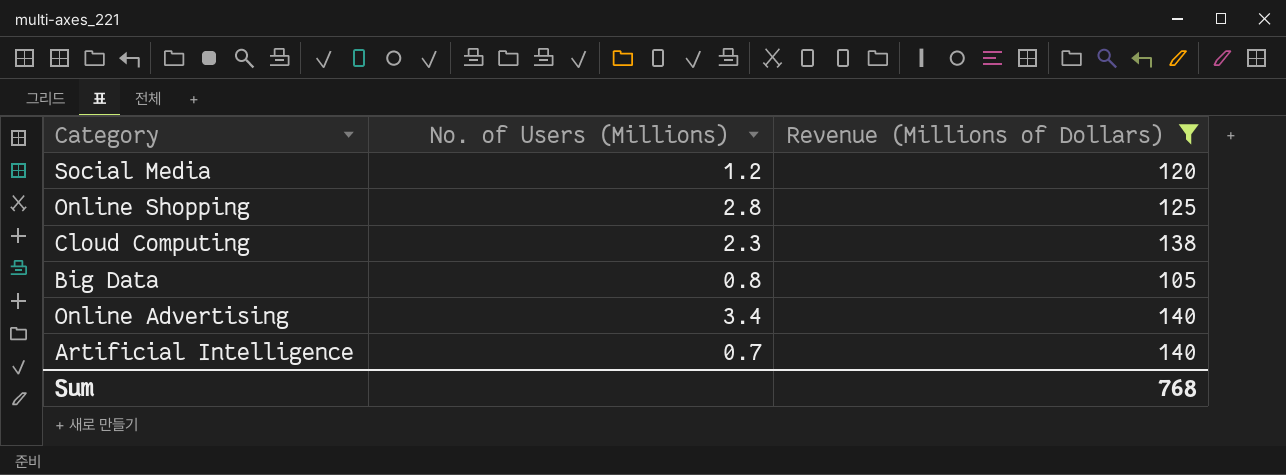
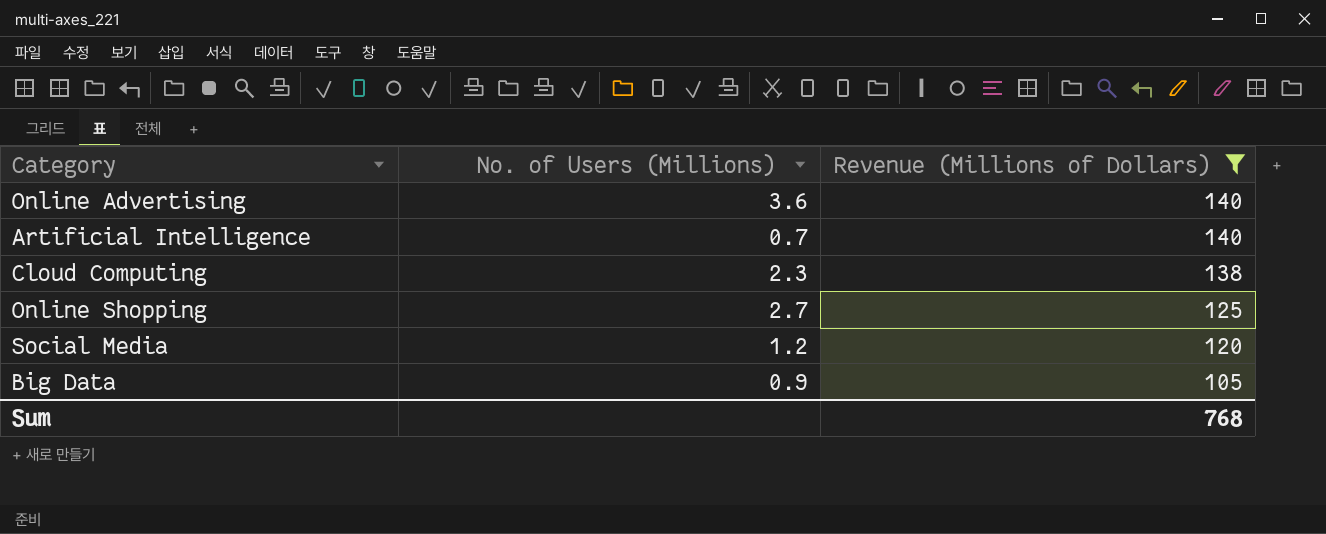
row order: none -> Revenue (Millions of Dollars) descending
Online Advertising | No. of Users (Millions): 3.4 -> 3.6
Online Shopping | No. of Users (Millions): 2.8 -> 2.7
Big Data | No. of Users (Millions): 0.8 -> 0.9

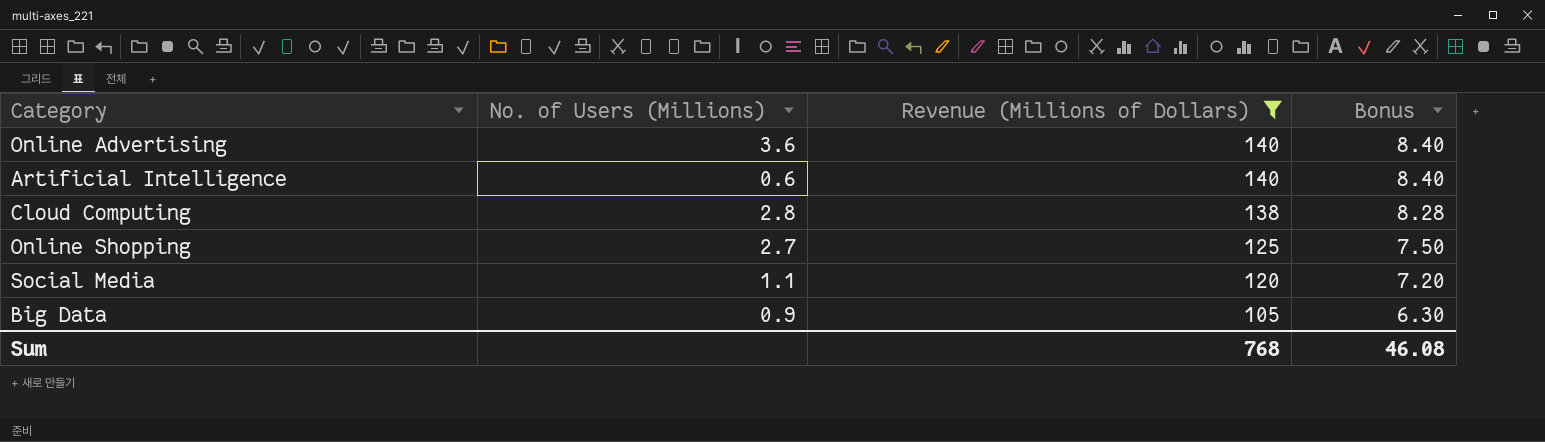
column Bonus | formula: none -> [Revenue (Millions of Dollars)] * 0.06
Artificial Intelligence | No. of Users (Millions): 0.7 -> 0.6
Cloud Computing | No. of Users (Millions): 2.3 -> 2.8
Social Media | No. of Users (Millions): 1.2 -> 1.1

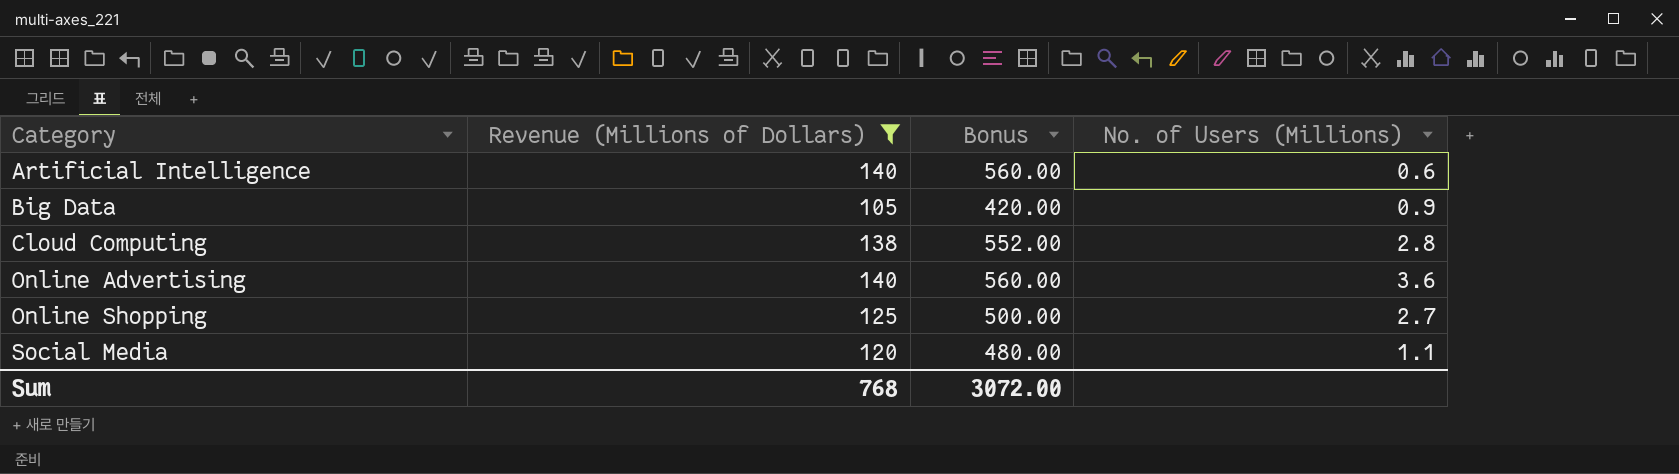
row order: Revenue (Millions of Dollars) descending -> Category ascending
column Bonus | formula: [Revenue (Millions of Dollars)] * 0.06 -> [Revenue (Millions of Dollars)] * 4
column No. of Users (Millions) | position: 2 -> 4
Sum | Bonus: 46.08 -> 3072.00

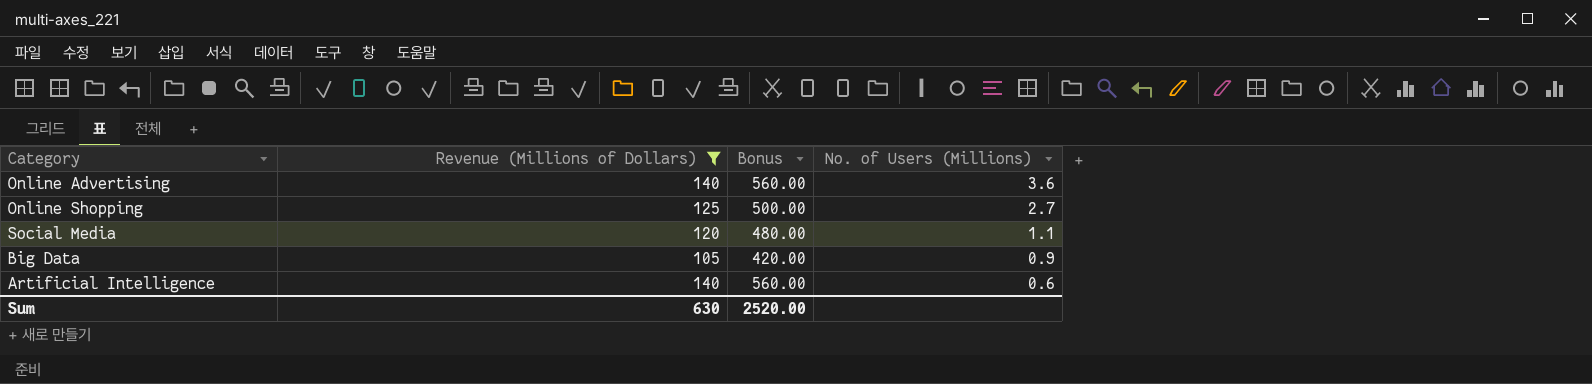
row order: Category ascending -> No. of Users (Millions) descending
row Cloud Computing: 138 | 552.00 | 2.8 -> none
Sum | Revenue (Millions of Dollars): 768 -> 630
Sum | Bonus: 3072.00 -> 2520.00

